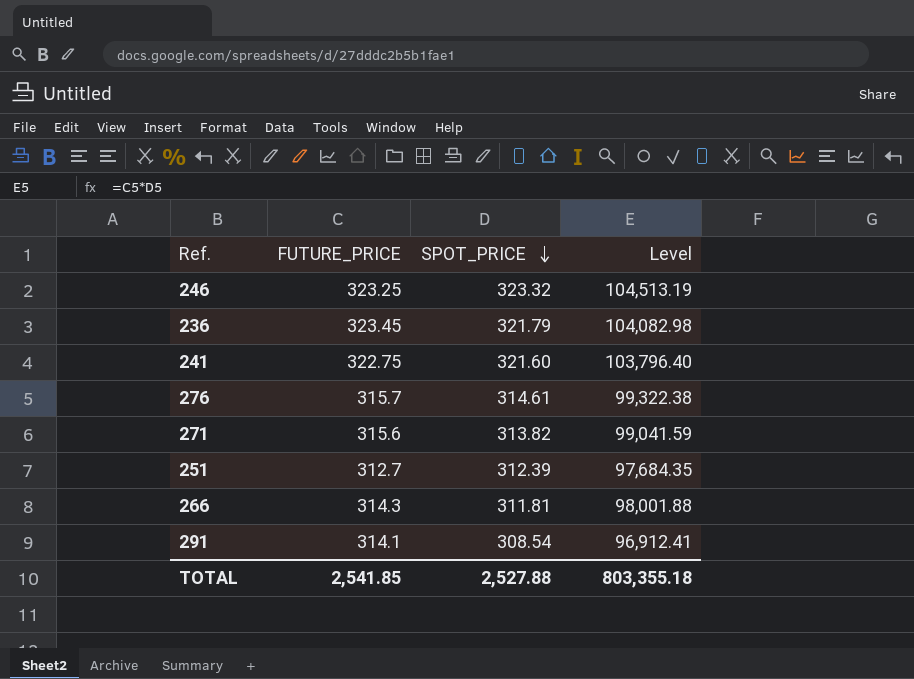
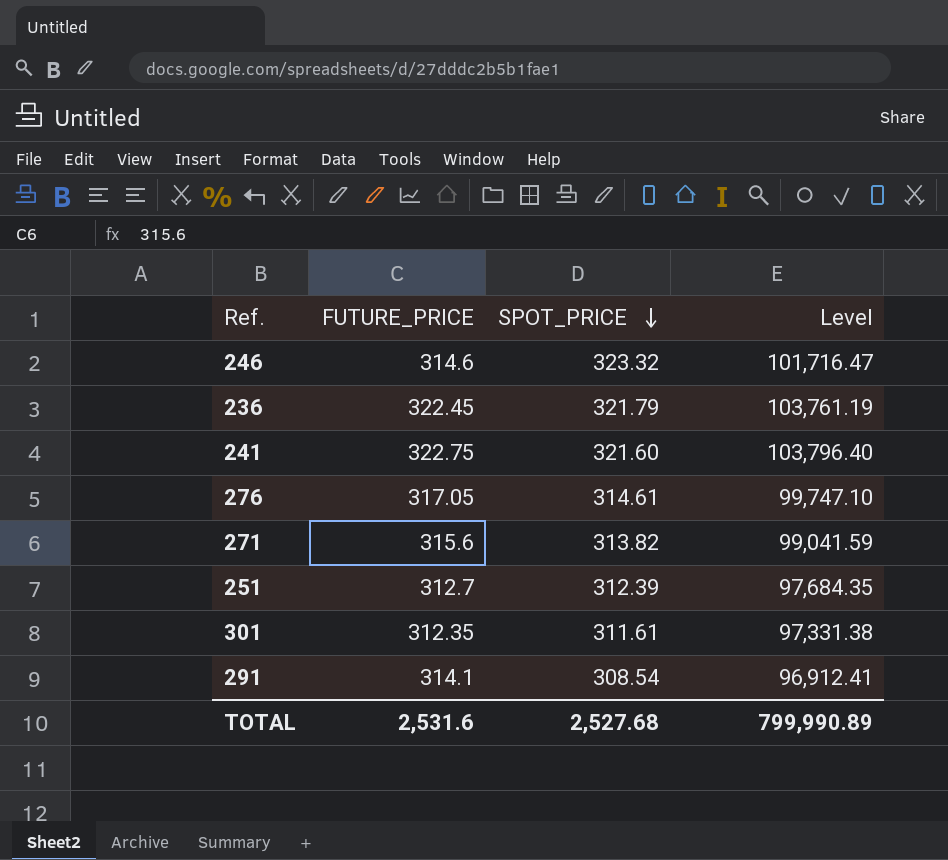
row 266: 314.3 | 311.81 | 98,001.88 -> none
246 | FUTURE_PRICE: 323.25 -> 314.6
246 | Level: 104,513.19 -> 101,716.47
236 | FUTURE_PRICE: 323.45 -> 322.45
236 | Level: 104,082.98 -> 103,761.19
276 | FUTURE_PRICE: 315.7 -> 317.05
276 | Level: 99,322.38 -> 99,747.10
row 301: none -> 312.35 | 311.61 | 97,331.38
TOTAL | FUTURE_PRICE: 2,541.85 -> 2,531.6
TOTAL | SPOT_PRICE: 2,527.88 -> 2,527.68
TOTAL | Level: 803,355.18 -> 799,990.89

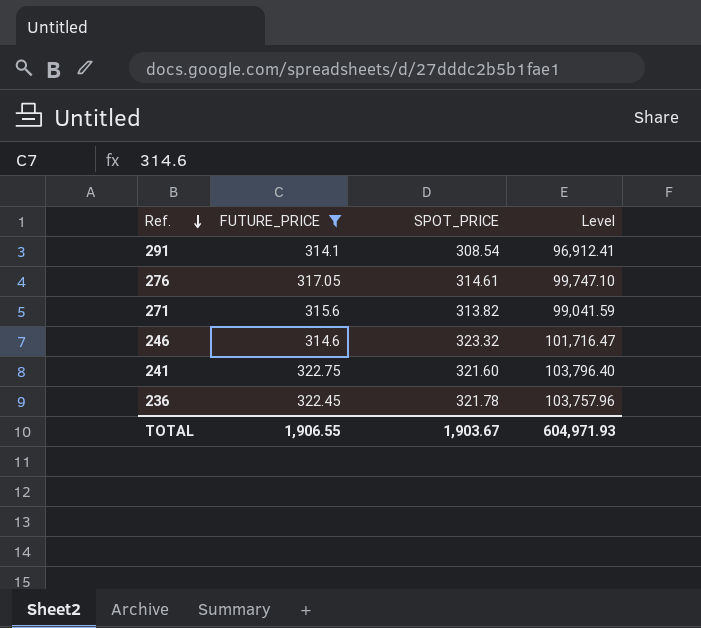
filter: none -> FUTURE_PRICE >= 314.1
row order: SPOT_PRICE descending -> Ref. descending
236 | SPOT_PRICE: 321.79 -> 321.78
236 | Level: 103,761.19 -> 103,757.96
TOTAL | FUTURE_PRICE: 2,531.6 -> 1,906.55
TOTAL | SPOT_PRICE: 2,527.68 -> 1,903.67
TOTAL | Level: 799,990.89 -> 604,971.93

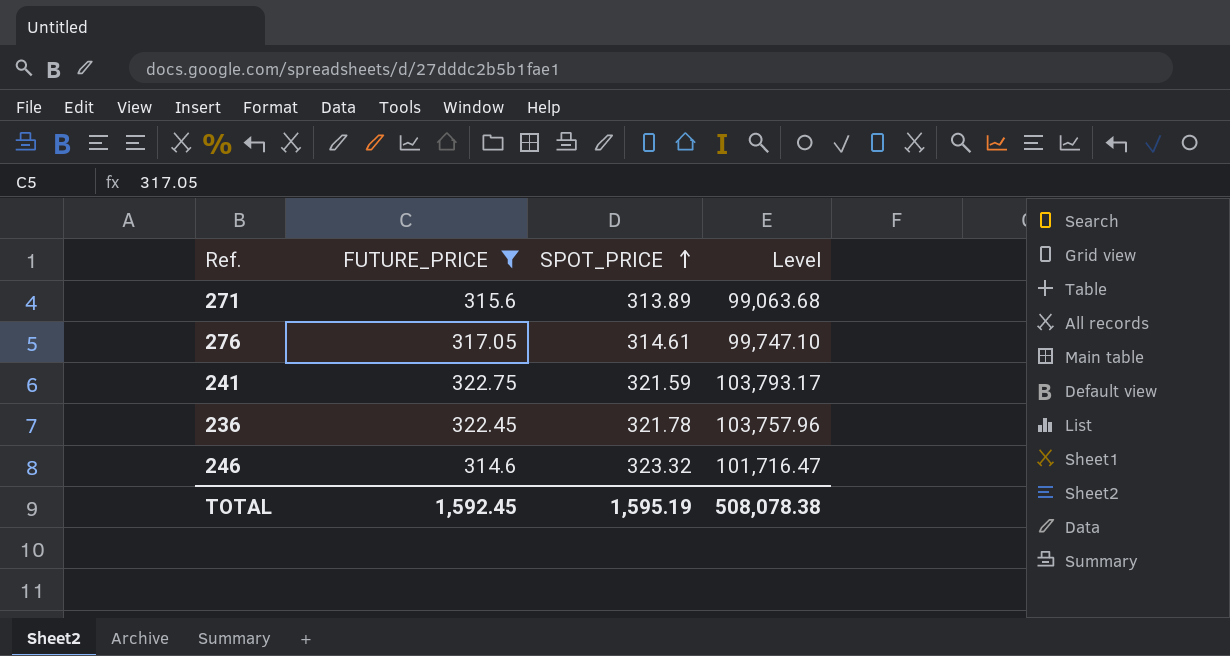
row order: Ref. descending -> SPOT_PRICE ascending
row 291: 314.1 | 308.54 | 96,912.41 -> none
271 | SPOT_PRICE: 313.82 -> 313.89
271 | Level: 99,041.59 -> 99,063.68
241 | SPOT_PRICE: 321.60 -> 321.59
241 | Level: 103,796.40 -> 103,793.17
TOTAL | FUTURE_PRICE: 1,906.55 -> 1,592.45
TOTAL | SPOT_PRICE: 1,903.67 -> 1,595.19
TOTAL | Level: 604,971.93 -> 508,078.38

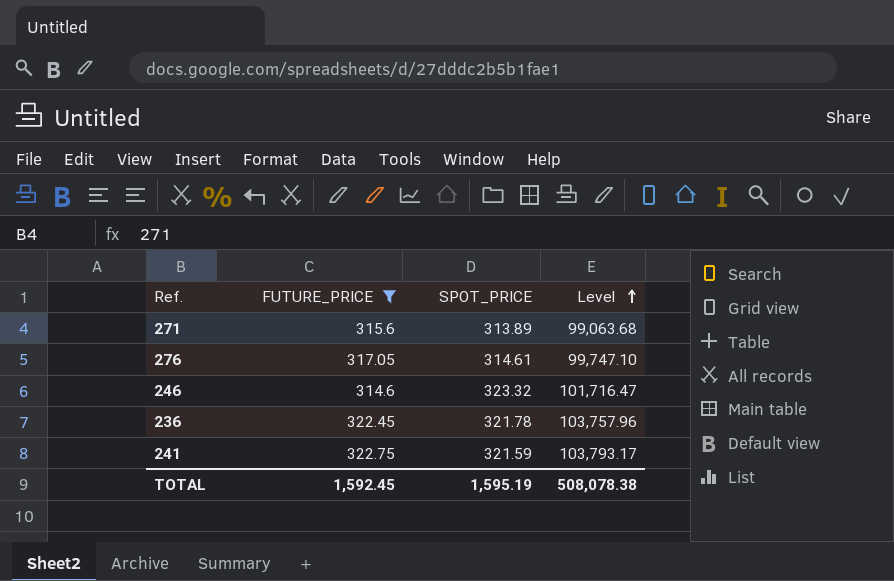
row order: SPOT_PRICE ascending -> Level ascending

